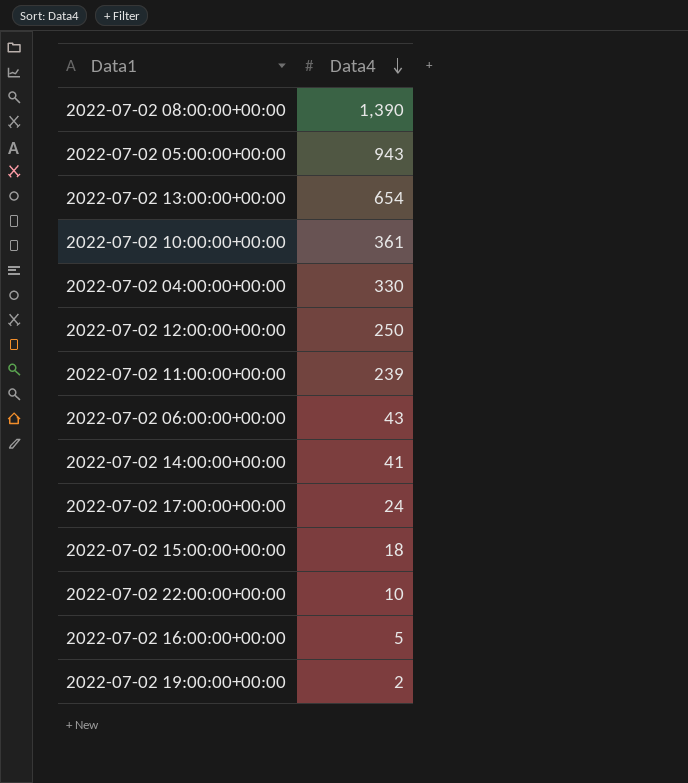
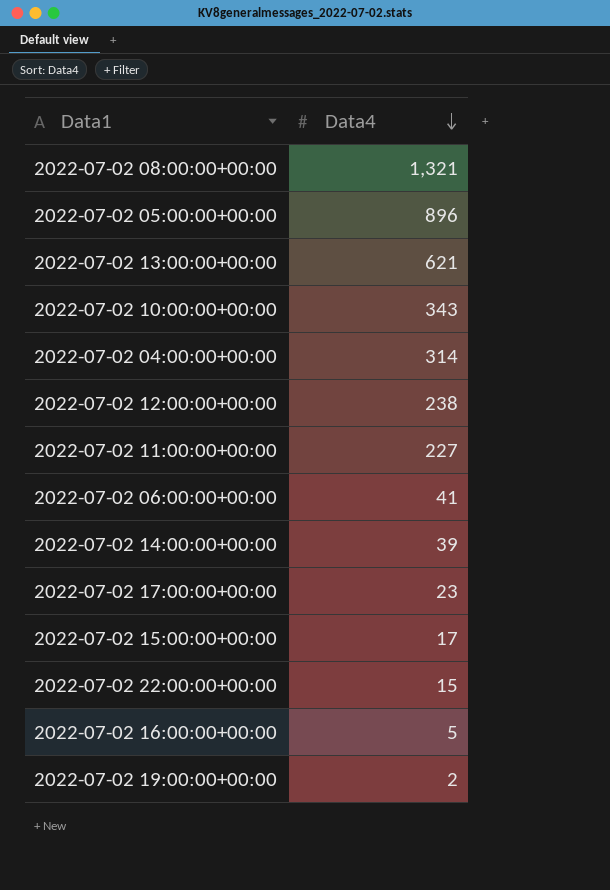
2022-07-02 08:00:00+00:00 | Data4: 1,390 -> 1,321
2022-07-02 05:00:00+00:00 | Data4: 943 -> 896
2022-07-02 13:00:00+00:00 | Data4: 654 -> 621
2022-07-02 10:00:00+00:00 | Data4: 361 -> 343
2022-07-02 04:00:00+00:00 | Data4: 330 -> 314
2022-07-02 12:00:00+00:00 | Data4: 250 -> 238
2022-07-02 11:00:00+00:00 | Data4: 239 -> 227
2022-07-02 06:00:00+00:00 | Data4: 43 -> 41
2022-07-02 14:00:00+00:00 | Data4: 41 -> 39
2022-07-02 17:00:00+00:00 | Data4: 24 -> 23
2022-07-02 15:00:00+00:00 | Data4: 18 -> 17
2022-07-02 22:00:00+00:00 | Data4: 10 -> 15

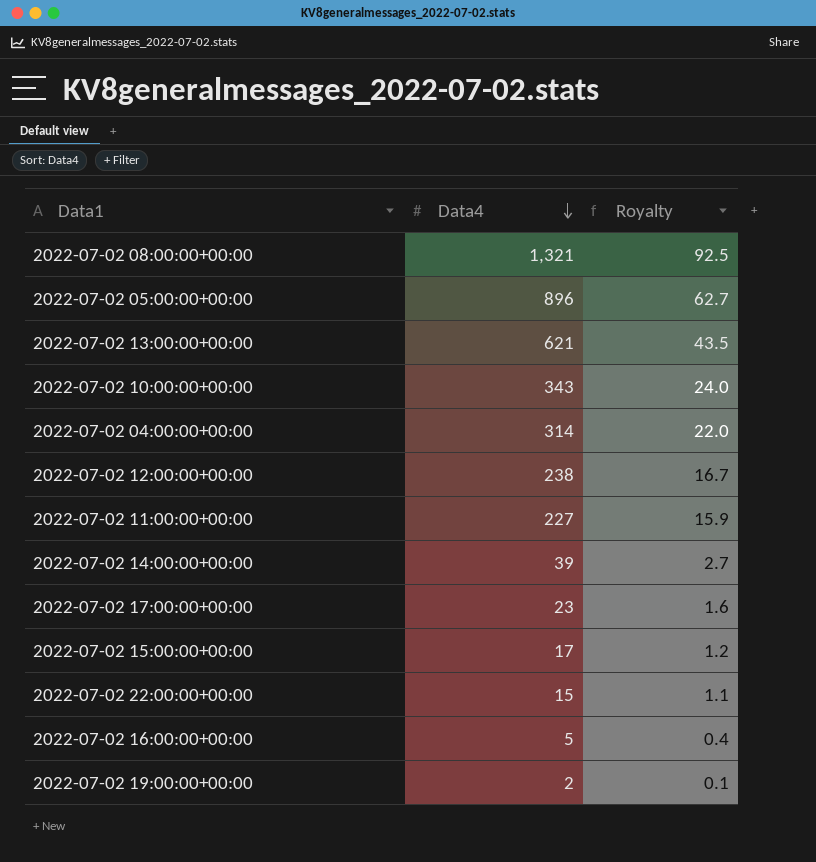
column Royalty | formula: none -> [Data4] * 0.07
row 2022-07-02 06:00:00+00:00: 41 -> none

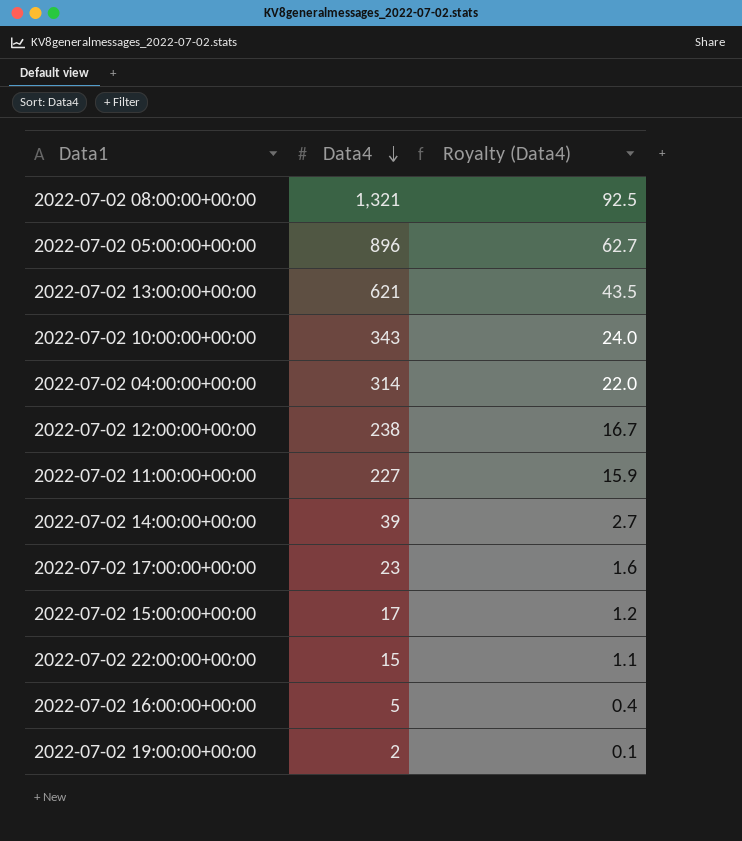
column name: Royalty -> Royalty (Data4)

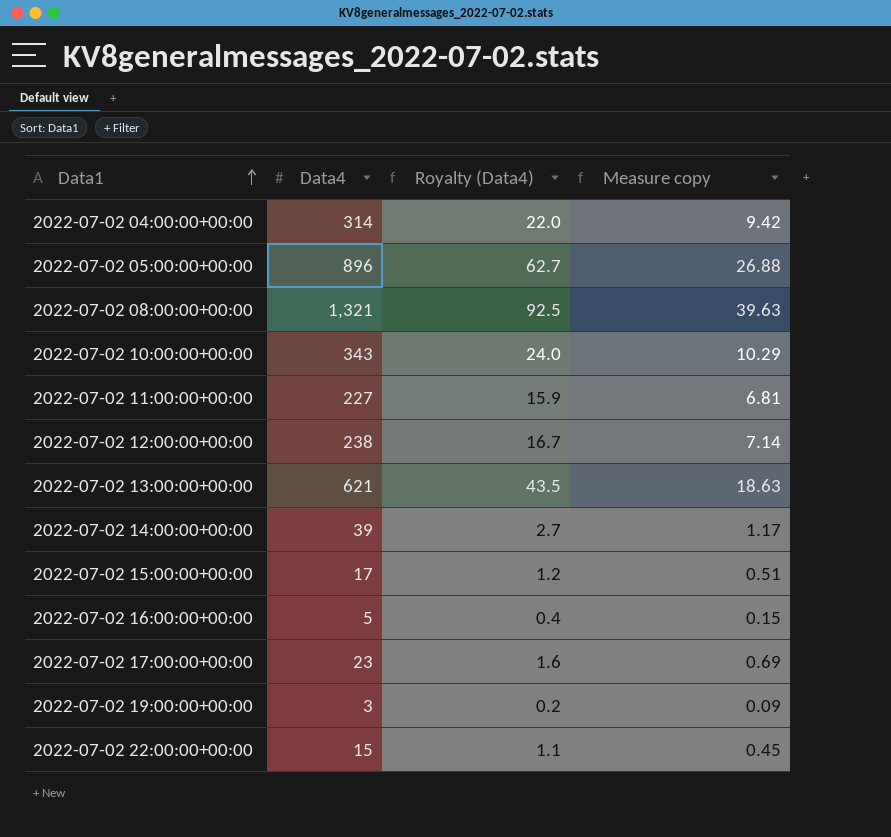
row order: Data4 descending -> Data1 ascending
column Measure copy | formula: none -> [Data4] * 0.03
2022-07-02 19:00:00+00:00 | Data4: 2 -> 3
2022-07-02 19:00:00+00:00 | Royalty (Data4): 0.1 -> 0.2

